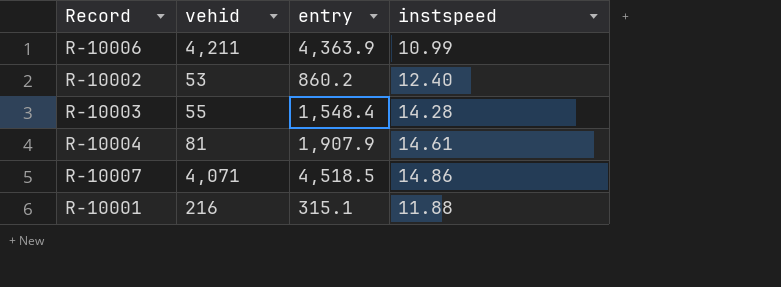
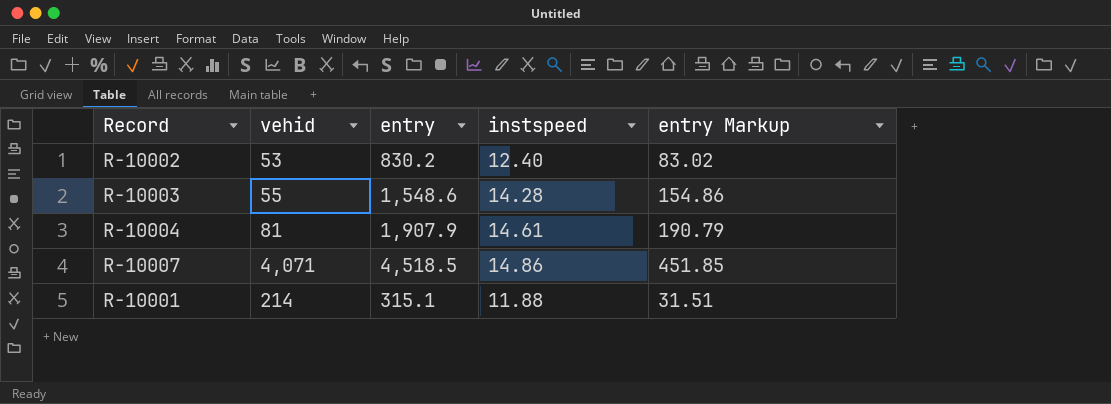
column entry Markup | formula: none -> [entry] * 0.1
row R-10006: 4,211 | 4,363.9 | 10.99 -> none
R-10002 | entry: 860.2 -> 830.2
R-10003 | entry: 1,548.4 -> 1,548.6
R-10001 | vehid: 216 -> 214

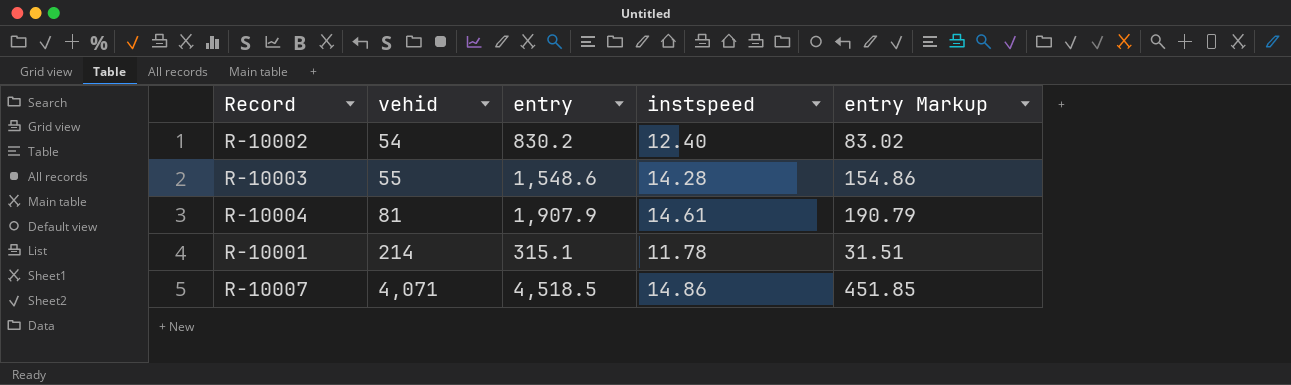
row order: none -> vehid ascending
R-10002 | vehid: 53 -> 54
R-10001 | instspeed: 11.88 -> 11.78

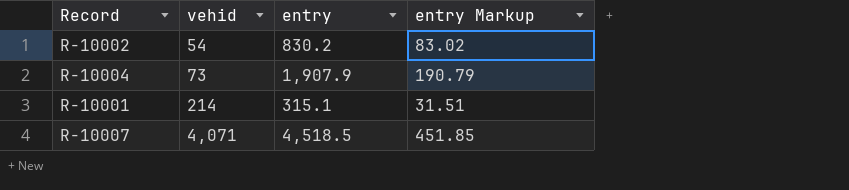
column instspeed | position: 4 -> none
row R-10003: 55 | 1,548.6 | 14.28 | 154.86 -> none
R-10004 | vehid: 81 -> 73

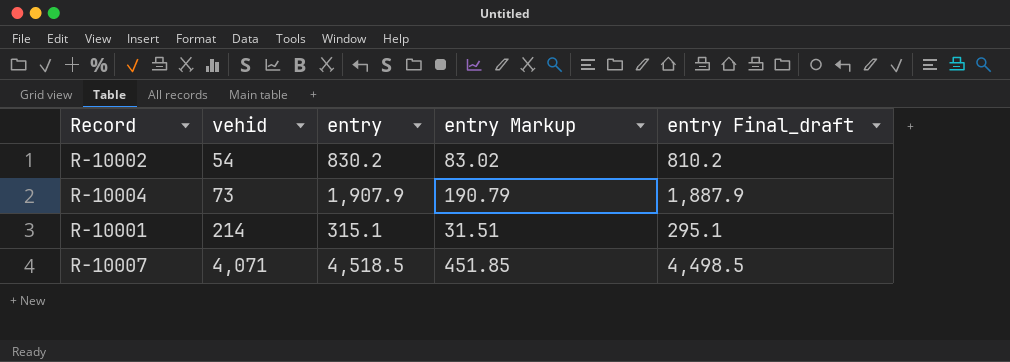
column entry Final_draft | formula: none -> [entry] - 20

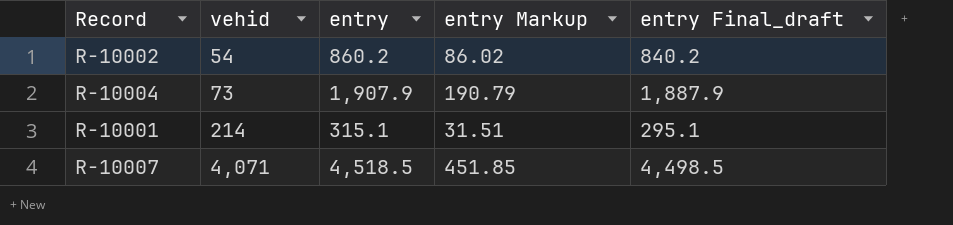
R-10002 | entry: 830.2 -> 860.2
R-10002 | entry Markup: 83.02 -> 86.02
R-10002 | entry Final_draft: 810.2 -> 840.2

